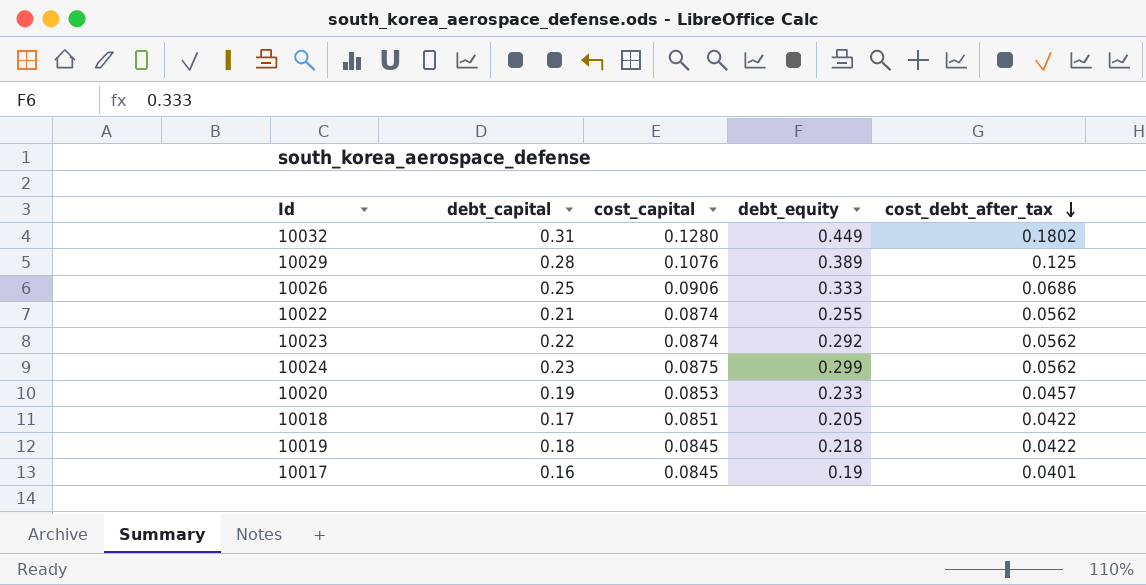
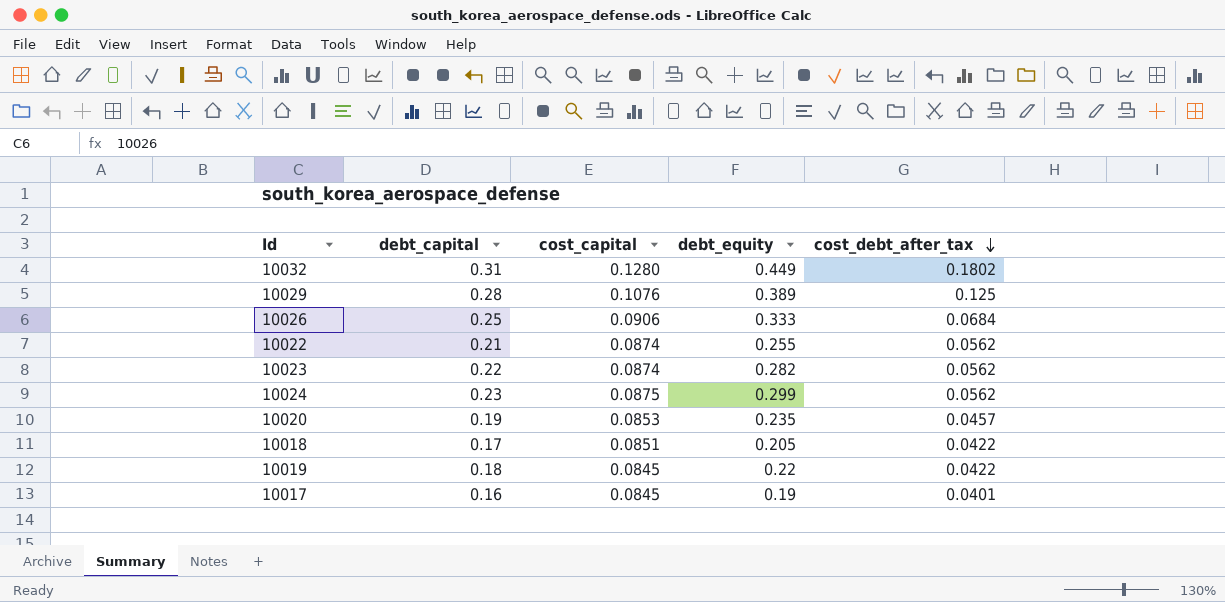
10026 | cost_debt_after_tax: 0.0686 -> 0.0684
10023 | debt_equity: 0.292 -> 0.282
10020 | debt_equity: 0.233 -> 0.235
10019 | debt_equity: 0.218 -> 0.22

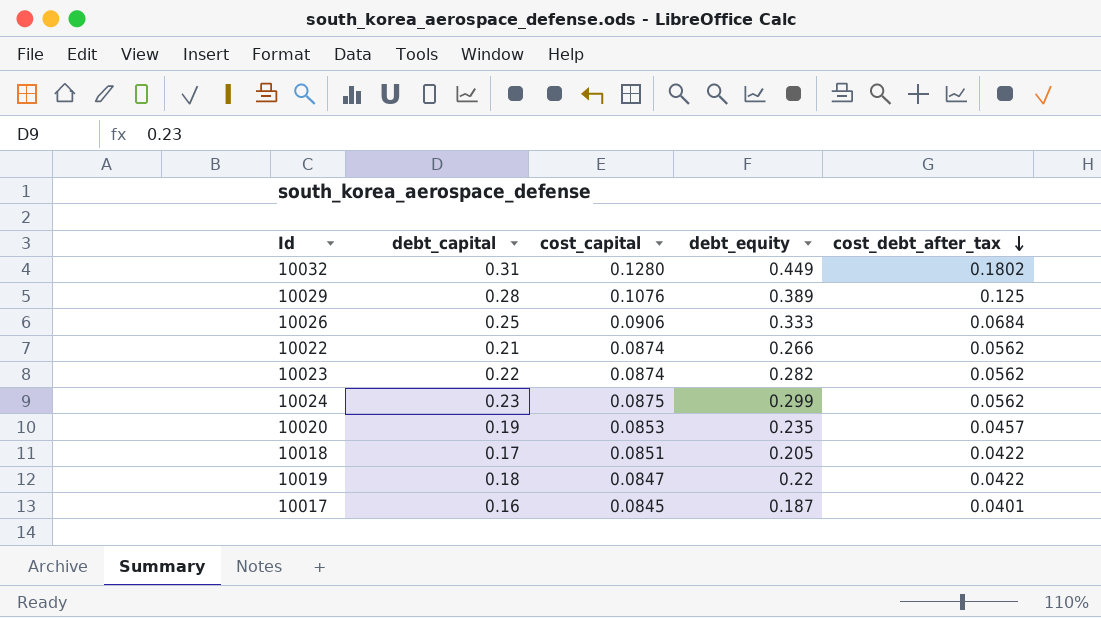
10022 | debt_equity: 0.255 -> 0.266
10019 | cost_capital: 0.0845 -> 0.0847
10017 | debt_equity: 0.19 -> 0.187

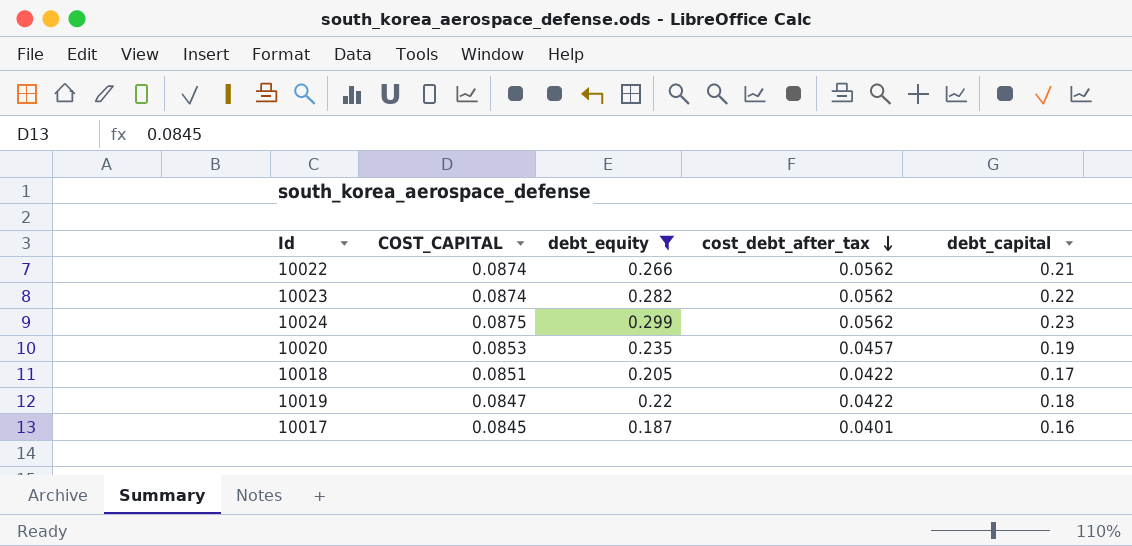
filter: none -> debt_equity <= 0.299
column name: cost_capital -> COST_CAPITAL
column debt_capital | position: 2 -> 5

